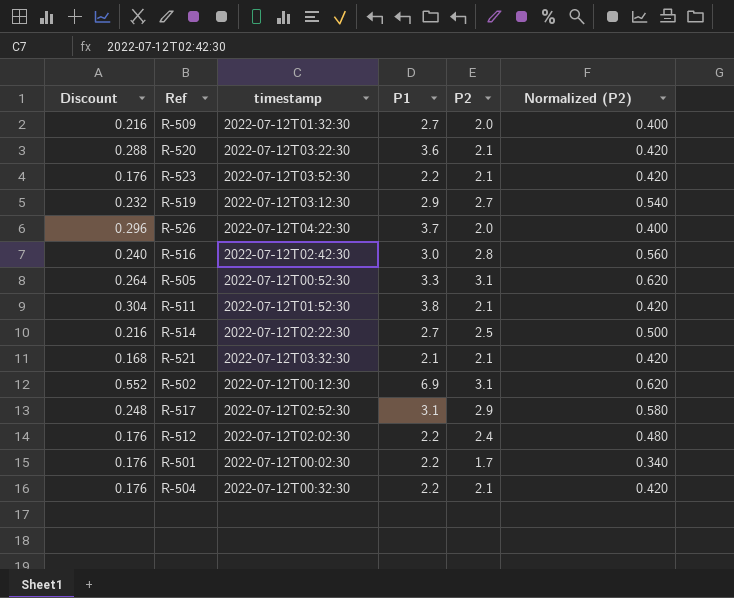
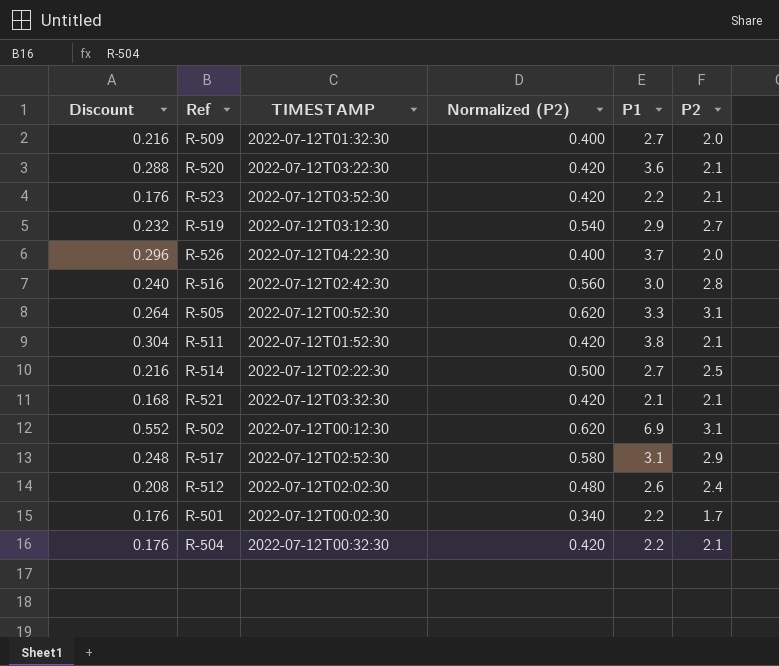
column name: timestamp -> TIMESTAMP
column Normalized (P2) | position: 6 -> 4
R-512 | Discount: 0.176 -> 0.208
R-512 | P1: 2.2 -> 2.6

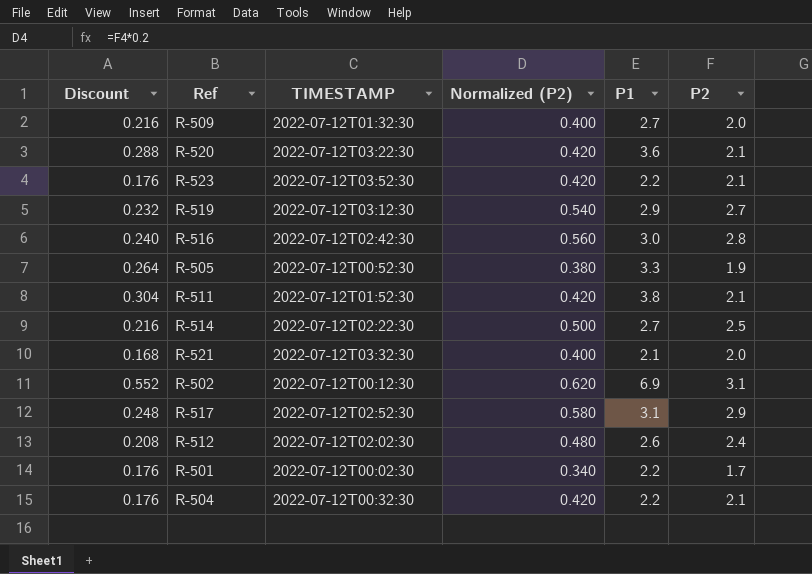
row R-526: 0.296 | 2022-07-12T04:22:30 | 0.400 | 3.7 | 2.0 -> none
R-505 | Normalized (P2): 0.620 -> 0.380
R-505 | P2: 3.1 -> 1.9
R-521 | Normalized (P2): 0.420 -> 0.400
R-521 | P2: 2.1 -> 2.0

